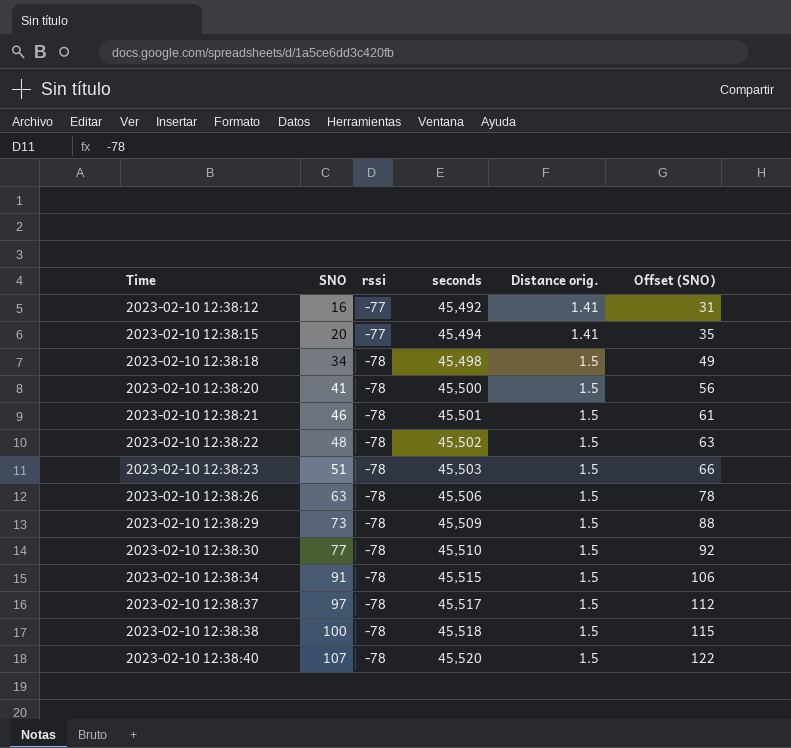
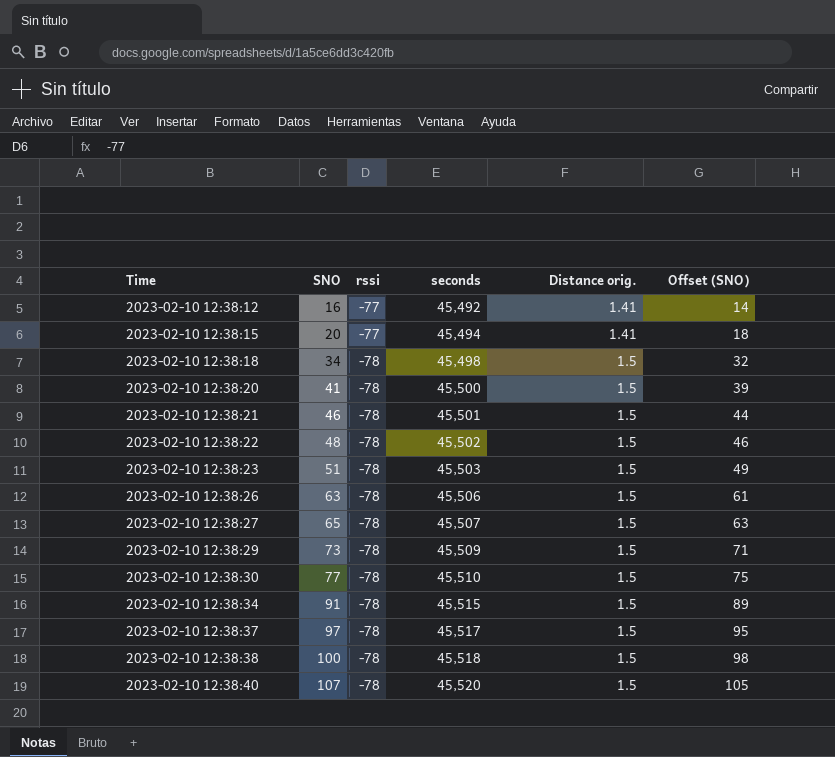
column Offset (SNO) | formula: [SNO] + 15 -> [SNO] - 2
row 2023-02-10 12:38:27: none -> 65 | -78 | 45,507 | 1.5 | 63

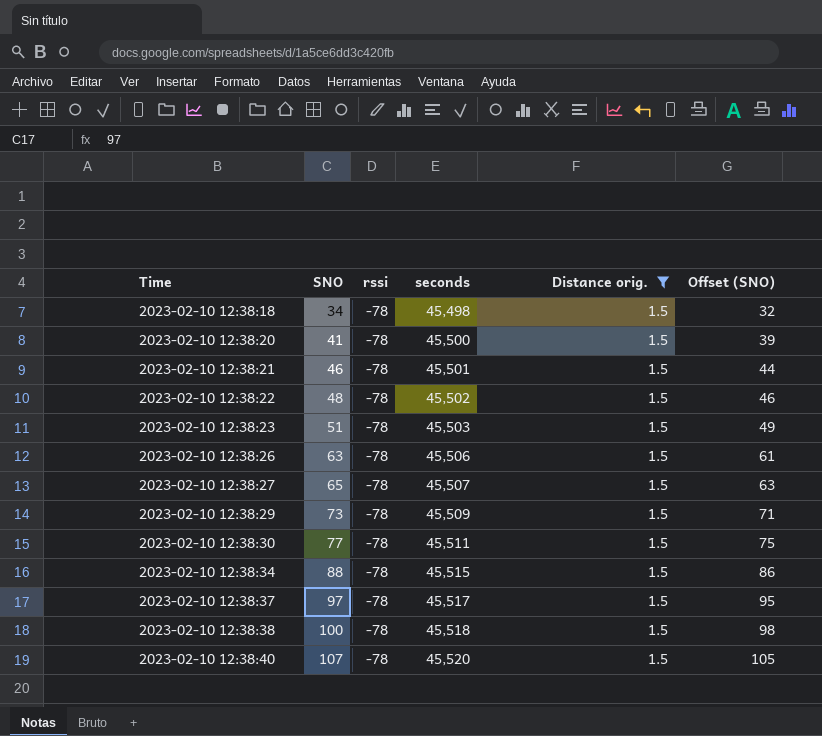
filter: none -> Distance orig. = 1.5
2023-02-10 12:38:30 | seconds: 45,510 -> 45,511
2023-02-10 12:38:34 | SNO: 91 -> 88
2023-02-10 12:38:34 | Offset (SNO): 89 -> 86

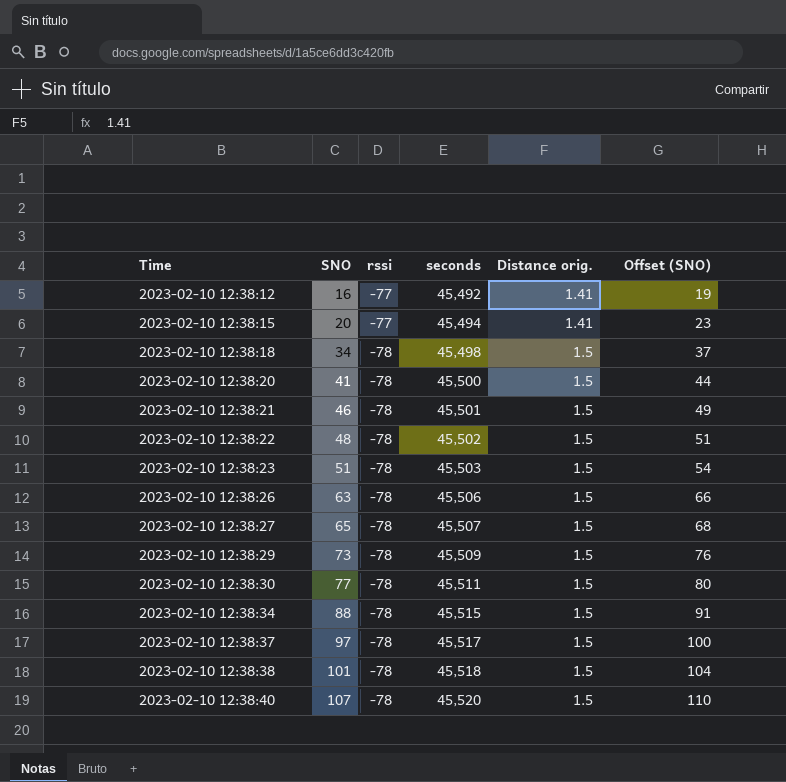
filter: Distance orig. = 1.5 -> none
column Offset (SNO) | formula: [SNO] - 2 -> [SNO] + 3
2023-02-10 12:38:38 | SNO: 100 -> 101

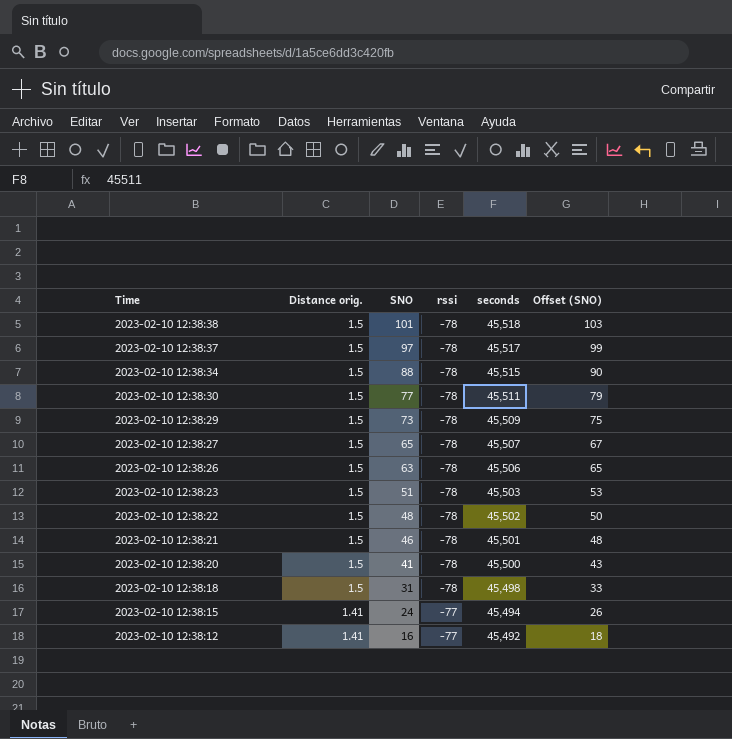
row order: Time ascending -> Time descending
column Distance orig. | position: 5 -> 2
column Offset (SNO) | formula: [SNO] + 3 -> [SNO] + 2
row 2023-02-10 12:38:40: 107 | -78 | 45,520 | 1.5 | 110 -> none
2023-02-10 12:38:18 | SNO: 34 -> 31
2023-02-10 12:38:15 | SNO: 20 -> 24

